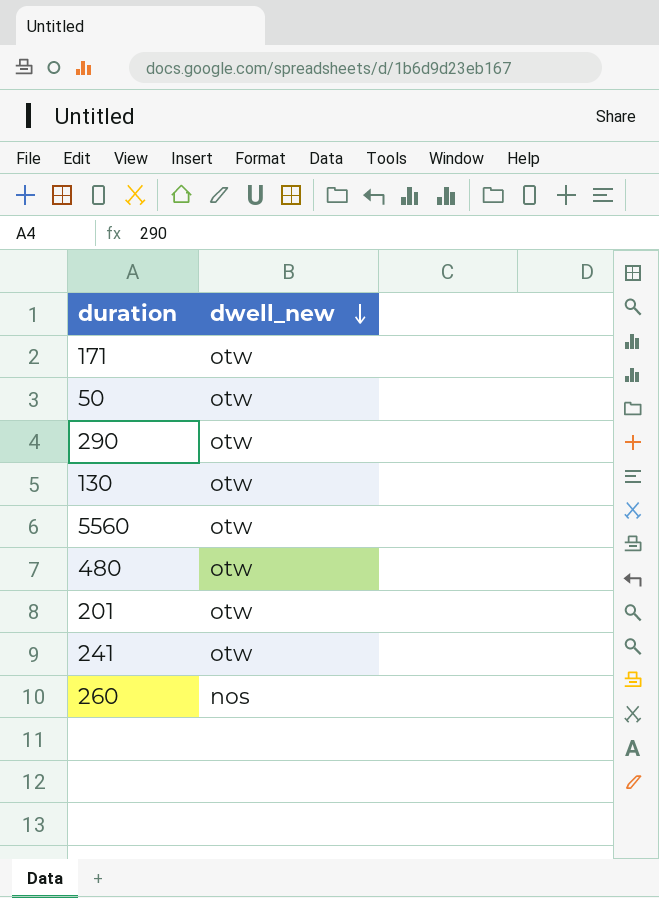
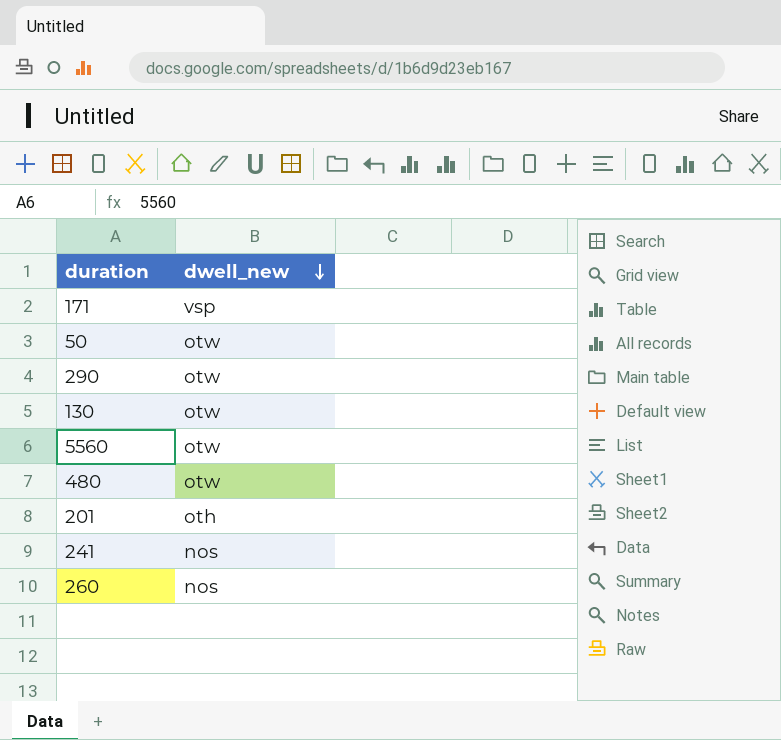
171 | dwell_new: otw -> vsp
201 | dwell_new: otw -> oth
241 | dwell_new: otw -> nos

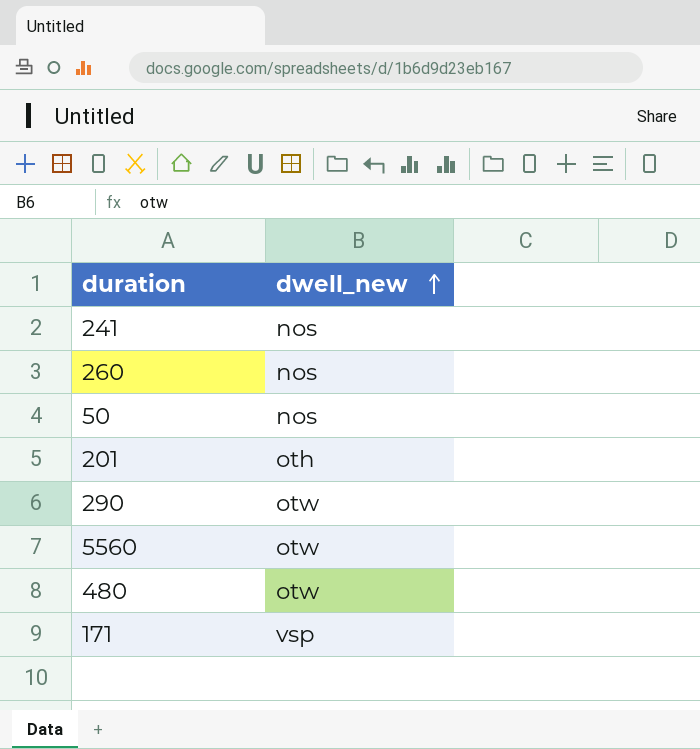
row order: dwell_new descending -> dwell_new ascending
row 130: otw -> none
50 | dwell_new: otw -> nos

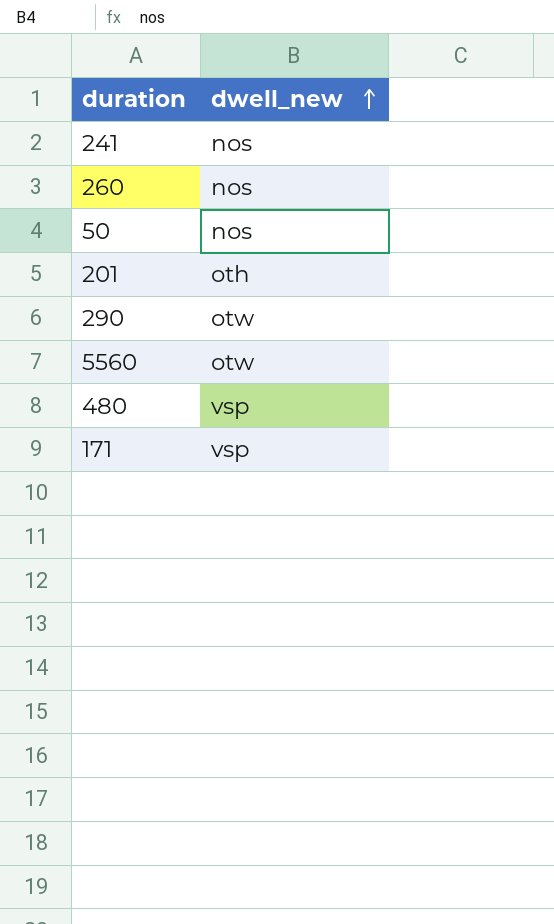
480 | dwell_new: otw -> vsp

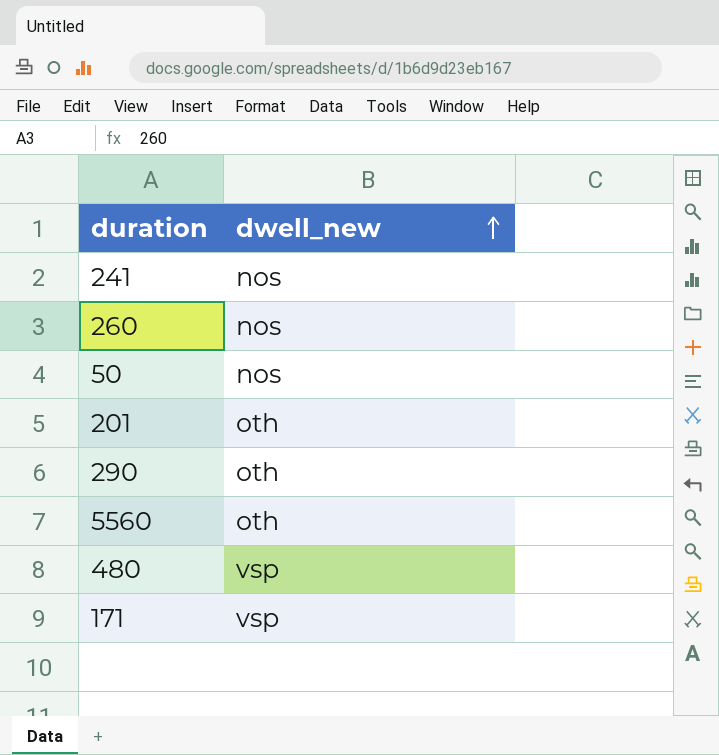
290 | dwell_new: otw -> oth
5560 | dwell_new: otw -> oth

